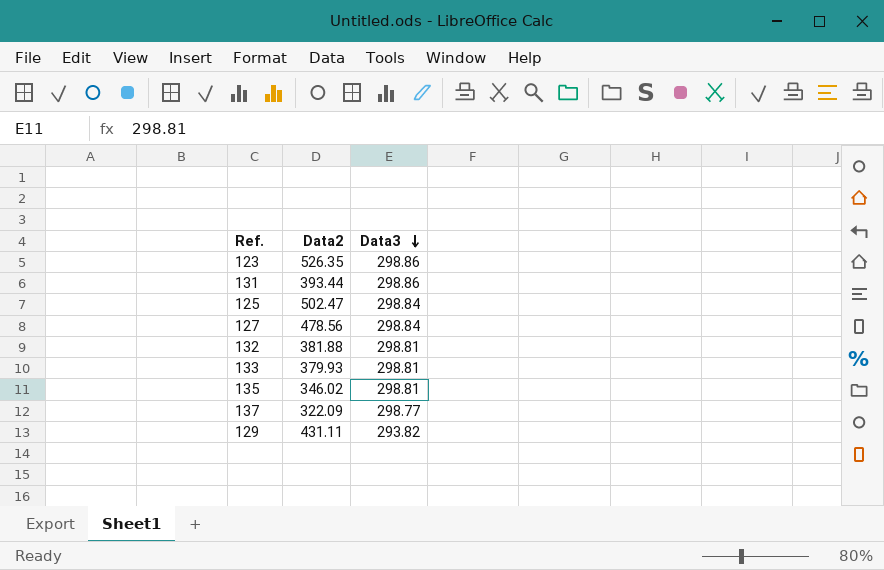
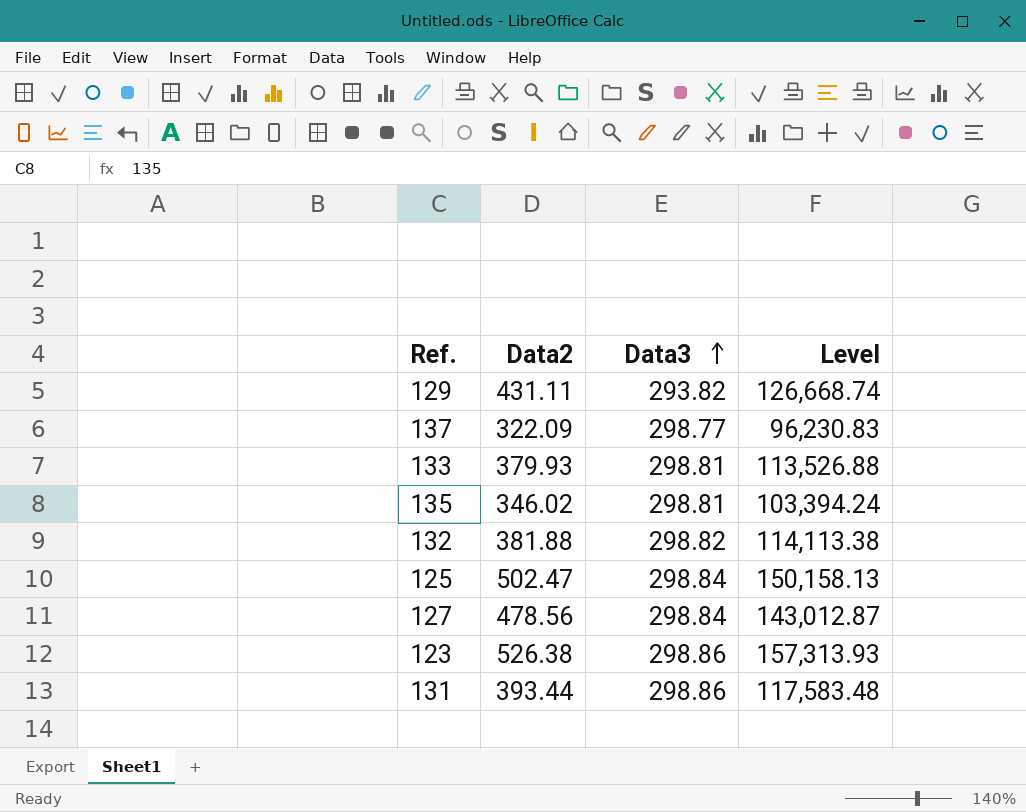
row order: Data3 descending -> Data3 ascending
column Level | formula: none -> [Data2] * [Data3]
132 | Data3: 298.81 -> 298.82
123 | Data2: 526.35 -> 526.38

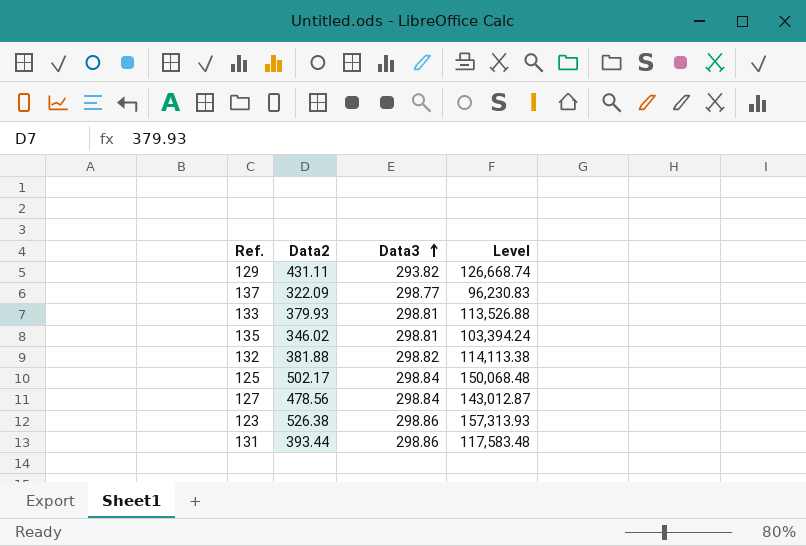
125 | Data2: 502.47 -> 502.17
125 | Level: 150,158.13 -> 150,068.48

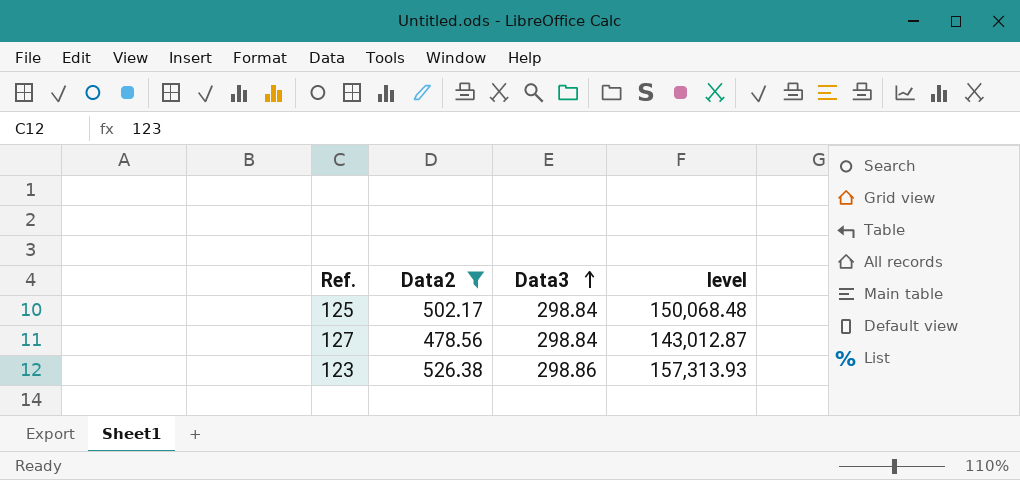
filter: none -> Data2 >= 478.56
column name: Level -> level

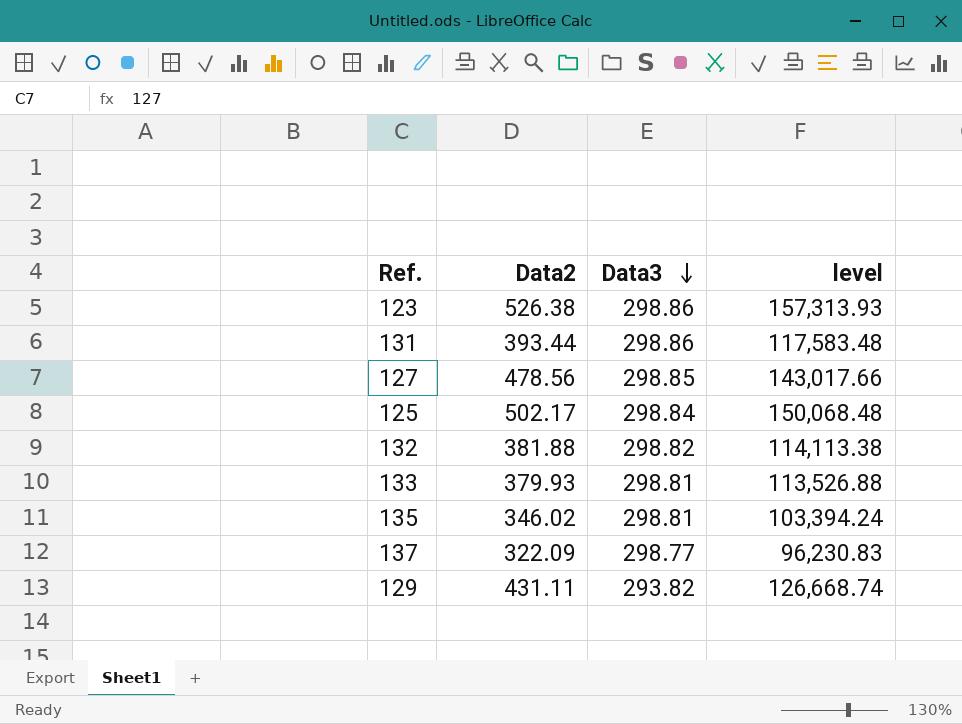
filter: Data2 >= 478.56 -> none
row order: Data3 ascending -> Data3 descending
127 | Data3: 298.84 -> 298.85
127 | level: 143,012.87 -> 143,017.66

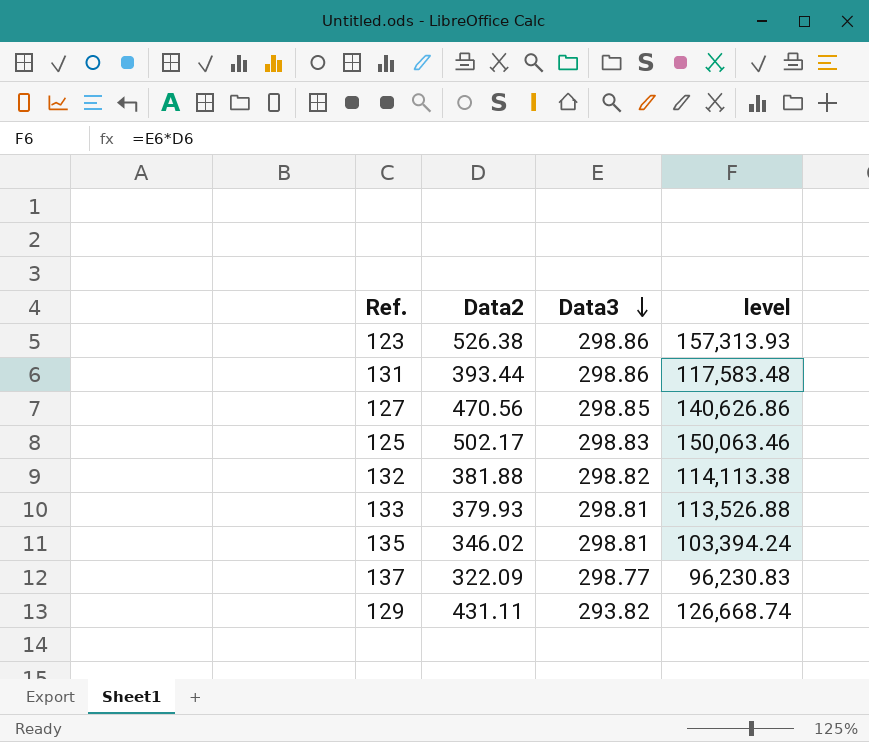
127 | Data2: 478.56 -> 470.56
127 | level: 143,017.66 -> 140,626.86
125 | Data3: 298.84 -> 298.83
125 | level: 150,068.48 -> 150,063.46

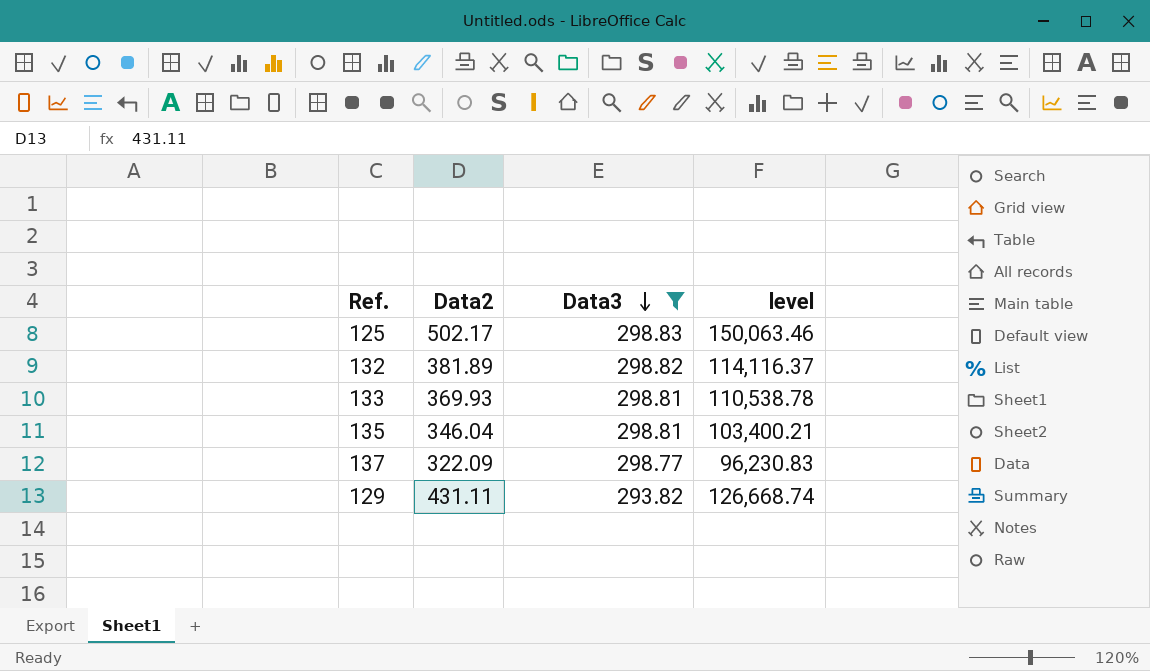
filter: none -> Data3 <= 298.83
132 | Data2: 381.88 -> 381.89
132 | level: 114,113.38 -> 114,116.37
133 | Data2: 379.93 -> 369.93
133 | level: 113,526.88 -> 110,538.78
135 | Data2: 346.02 -> 346.04
135 | level: 103,394.24 -> 103,400.21

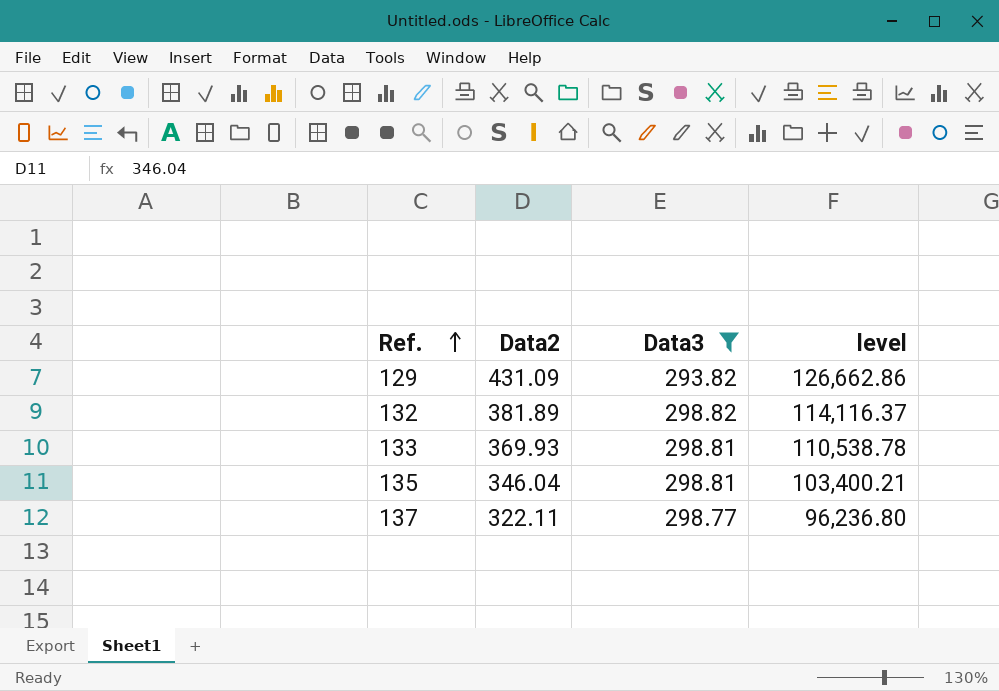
row order: Data3 descending -> Ref. ascending
row 125: 502.17 | 298.83 | 150,063.46 -> none
129 | Data2: 431.11 -> 431.09
129 | level: 126,668.74 -> 126,662.86
137 | Data2: 322.09 -> 322.11
137 | level: 96,230.83 -> 96,236.80

